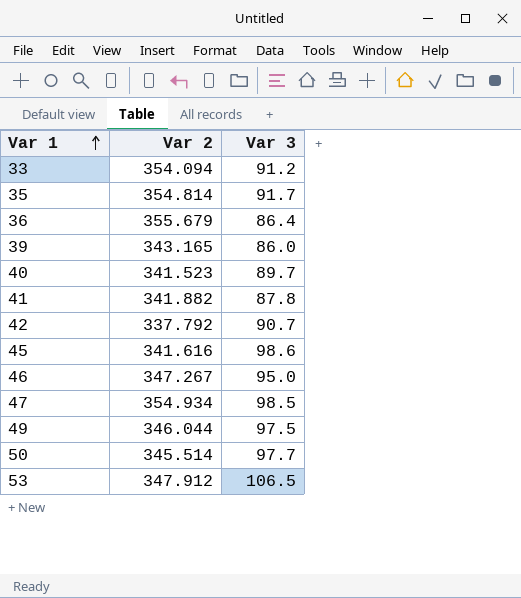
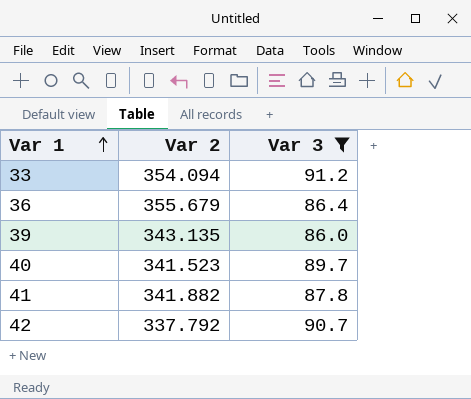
filter: none -> Var 3 <= 91.2
39 | Var 2: 343.165 -> 343.135

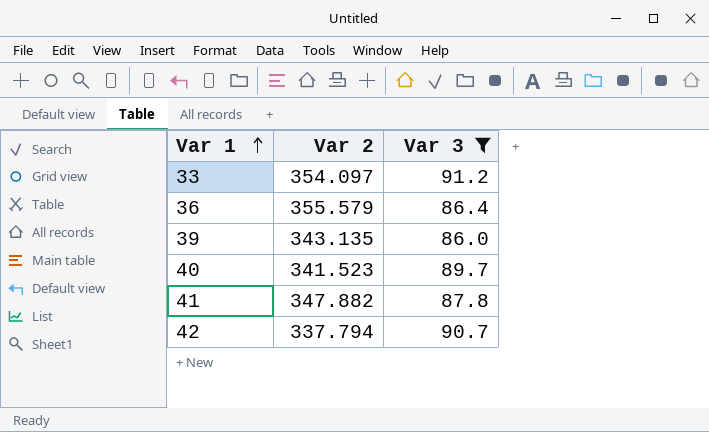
33 | Var 2: 354.094 -> 354.097
36 | Var 2: 355.679 -> 355.579
41 | Var 2: 341.882 -> 347.882
42 | Var 2: 337.792 -> 337.794

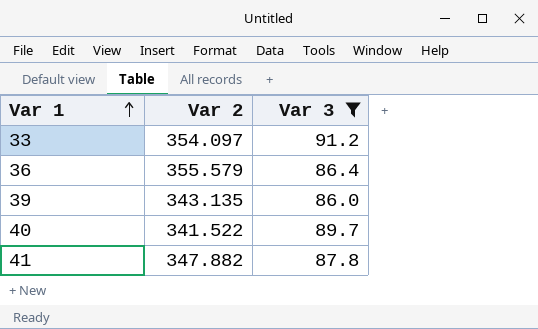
row 42: 337.794 | 90.7 -> none
40 | Var 2: 341.523 -> 341.522

